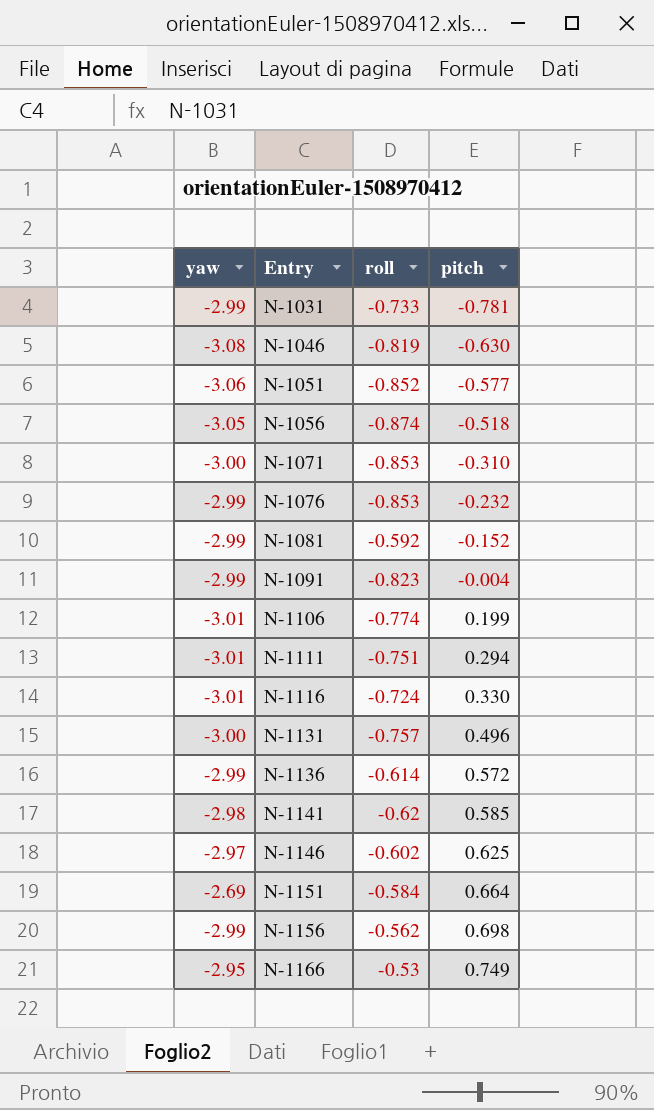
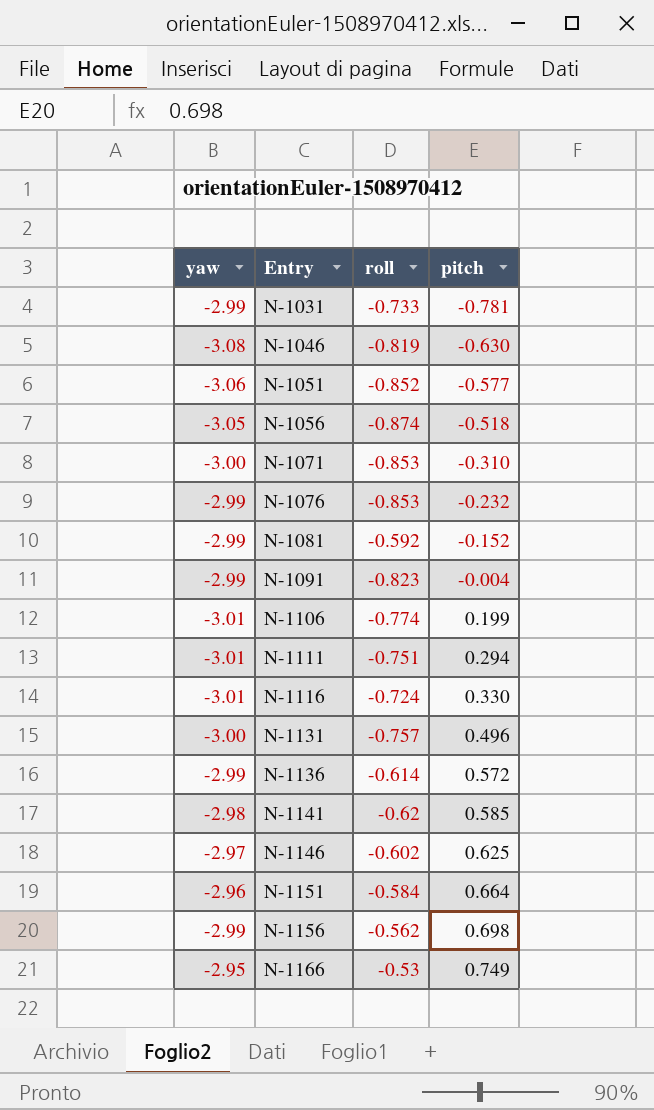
N-1151 | yaw: -2.69 -> -2.96

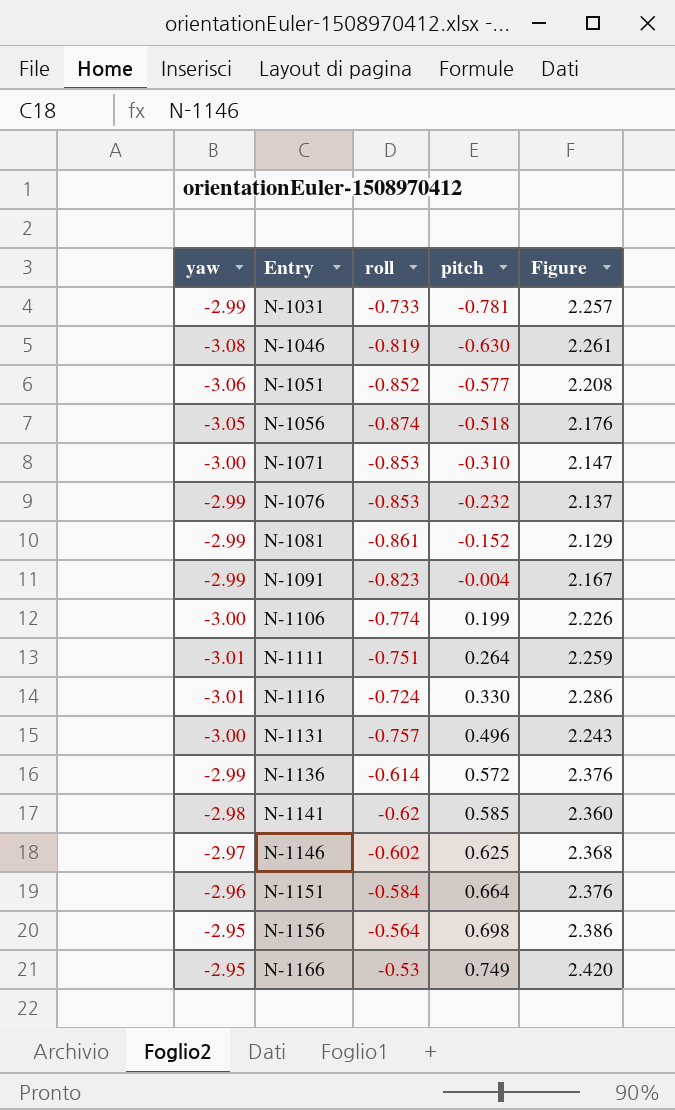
column Figure | formula: none -> [roll] - [yaw]
N-1081 | roll: -0.592 -> -0.861
N-1106 | yaw: -3.01 -> -3.00
N-1111 | pitch: 0.294 -> 0.264
N-1156 | yaw: -2.99 -> -2.95
N-1156 | roll: -0.562 -> -0.564

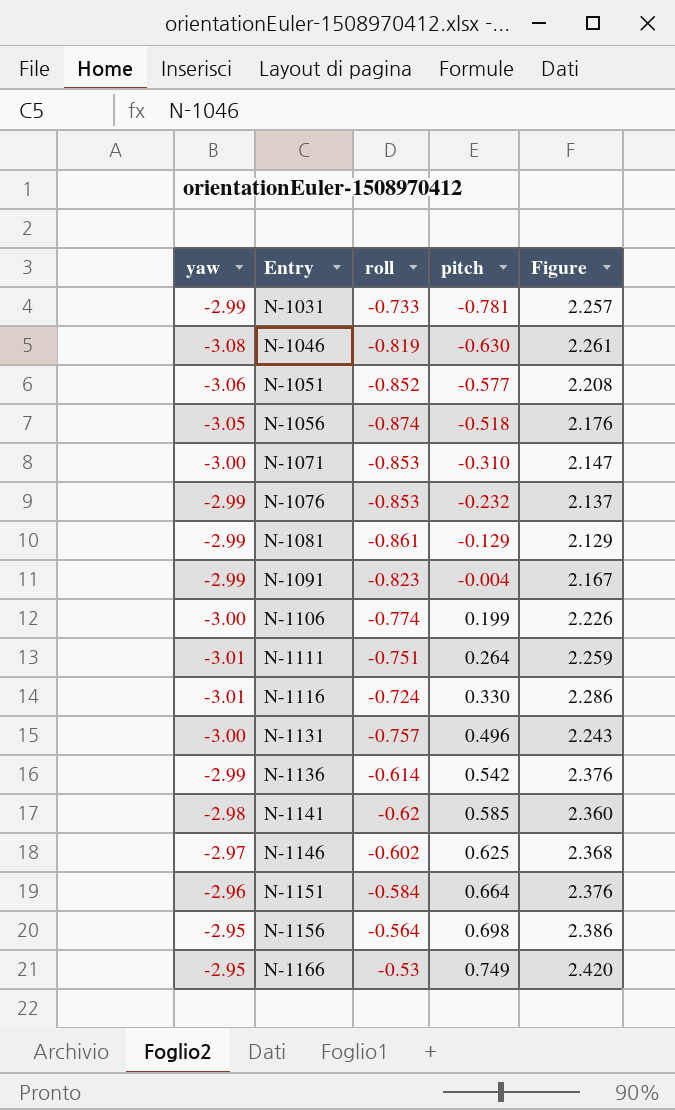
N-1081 | pitch: -0.152 -> -0.129
N-1136 | pitch: 0.572 -> 0.542

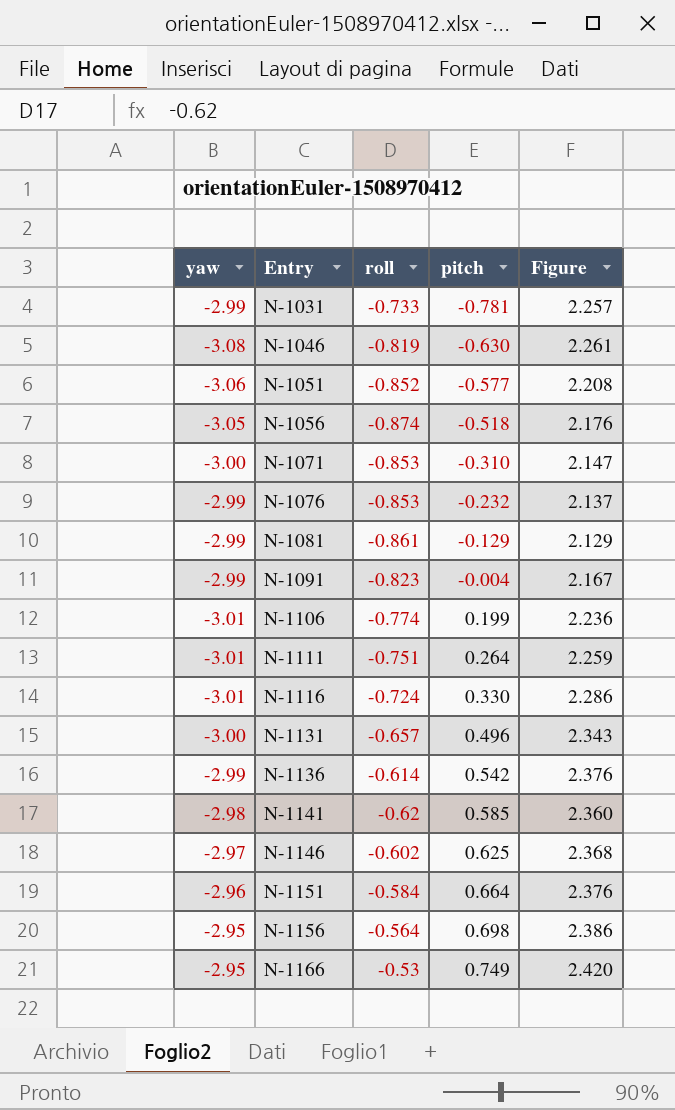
N-1106 | yaw: -3.00 -> -3.01
N-1106 | Figure: 2.226 -> 2.236
N-1131 | roll: -0.757 -> -0.657
N-1131 | Figure: 2.243 -> 2.343

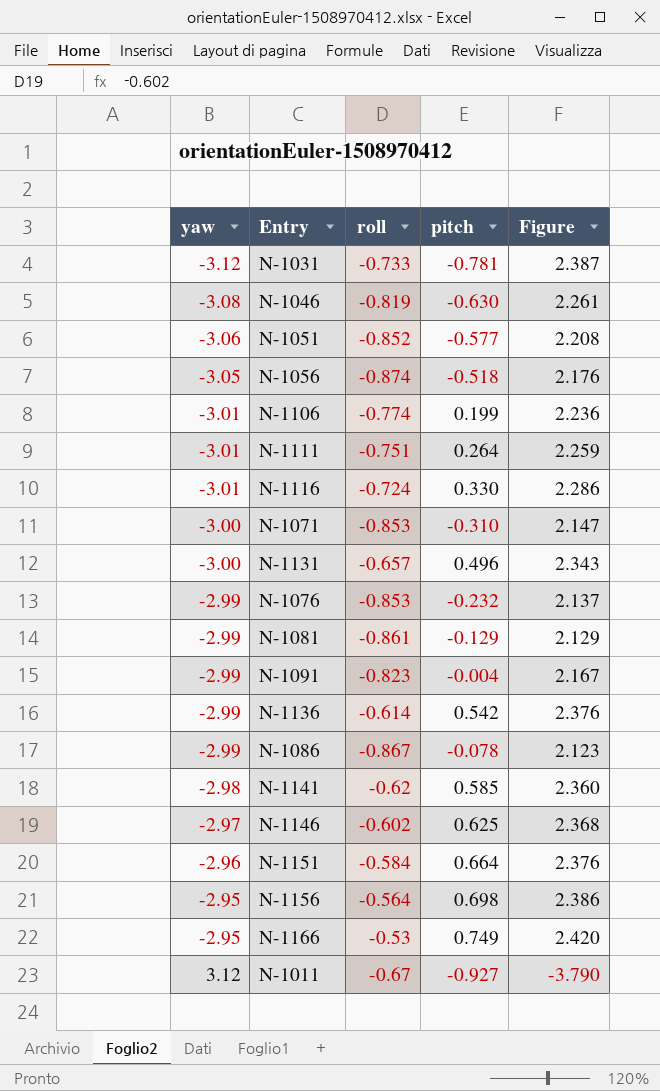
row order: Entry ascending -> yaw ascending
N-1031 | yaw: -2.99 -> -3.12
N-1031 | Figure: 2.257 -> 2.387
row N-1086: none -> -2.99 | -0.867 | -0.078 | 2.123
row N-1011: none -> 3.12 | -0.67 | -0.927 | -3.790

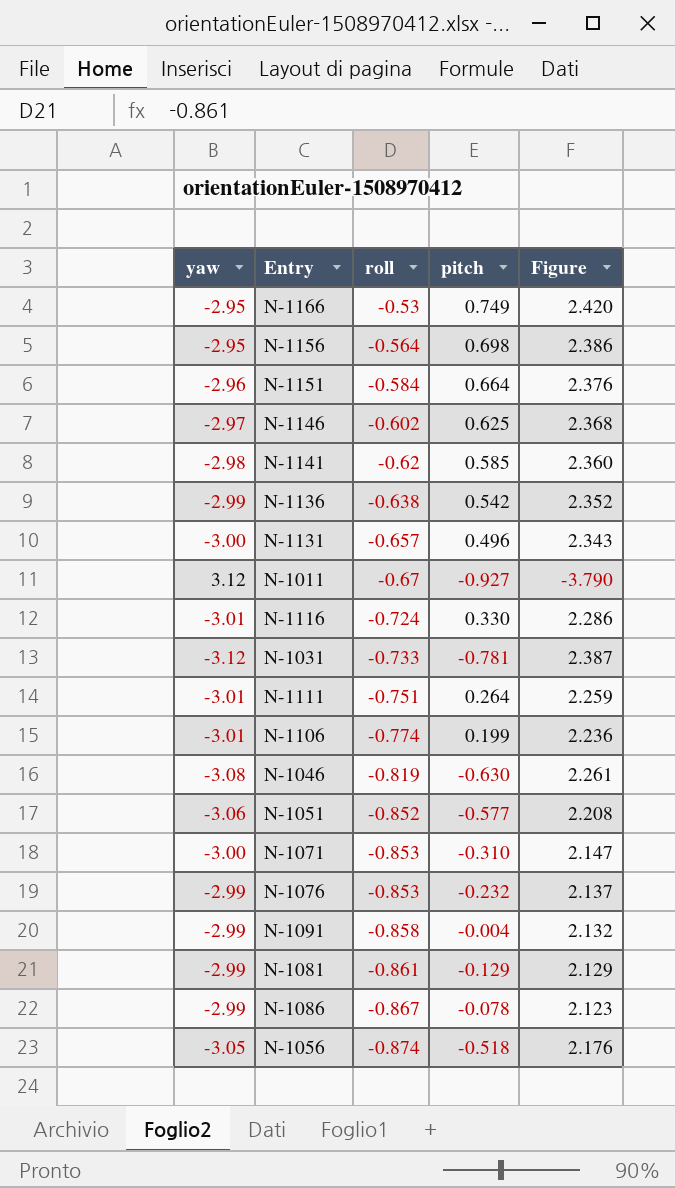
row order: yaw ascending -> roll descending
N-1136 | roll: -0.614 -> -0.638
N-1136 | Figure: 2.376 -> 2.352
N-1091 | roll: -0.823 -> -0.858
N-1091 | Figure: 2.167 -> 2.132

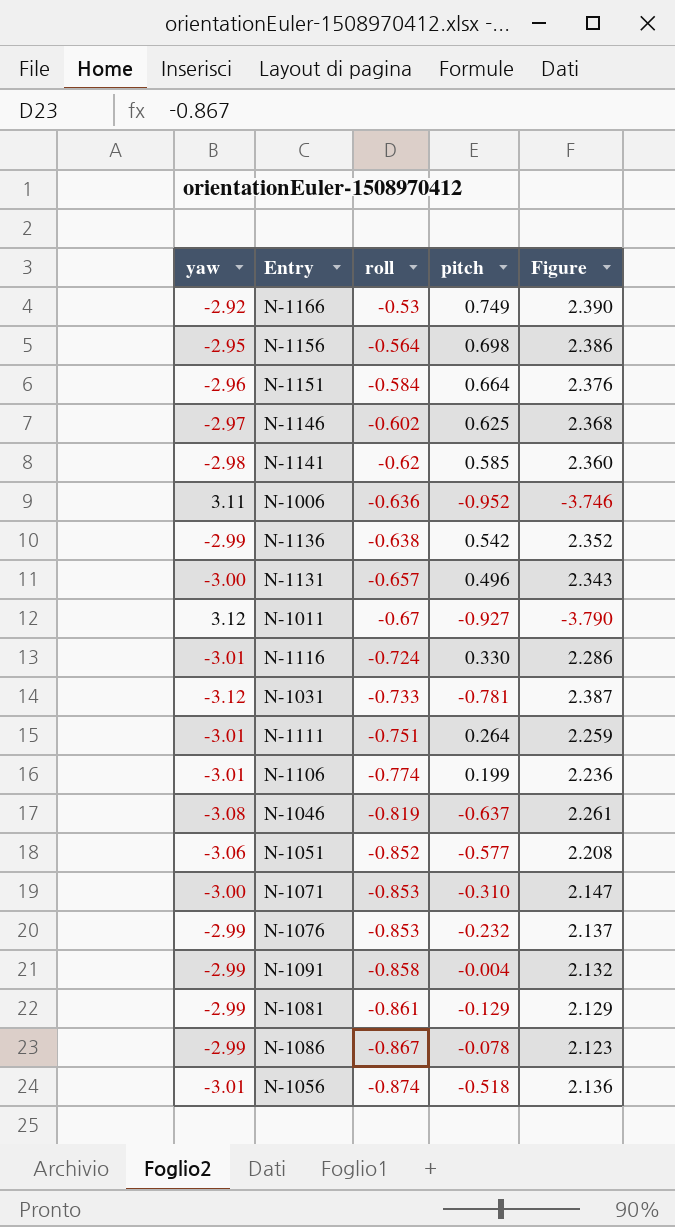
N-1166 | yaw: -2.95 -> -2.92
N-1166 | Figure: 2.420 -> 2.390
row N-1006: none -> 3.11 | -0.636 | -0.952 | -3.746
N-1046 | pitch: -0.630 -> -0.637
N-1056 | yaw: -3.05 -> -3.01
N-1056 | Figure: 2.176 -> 2.136

